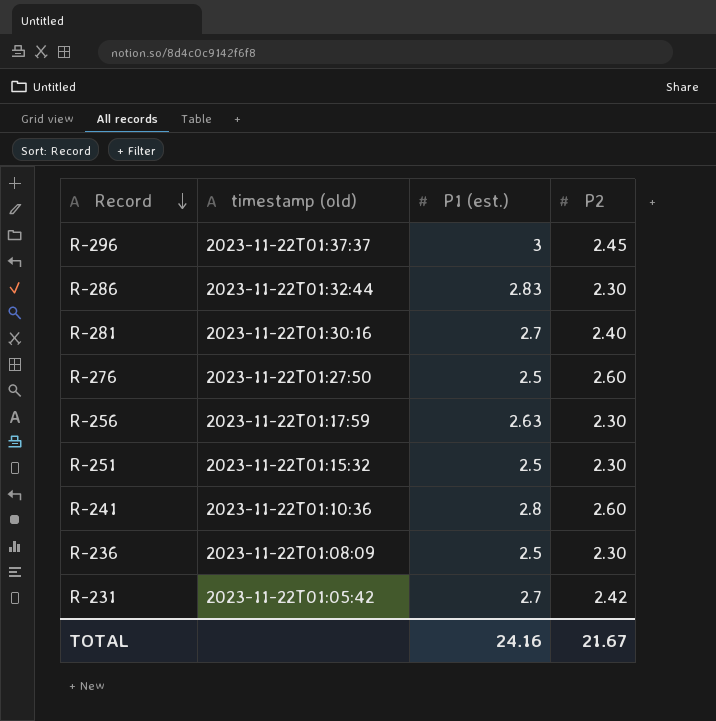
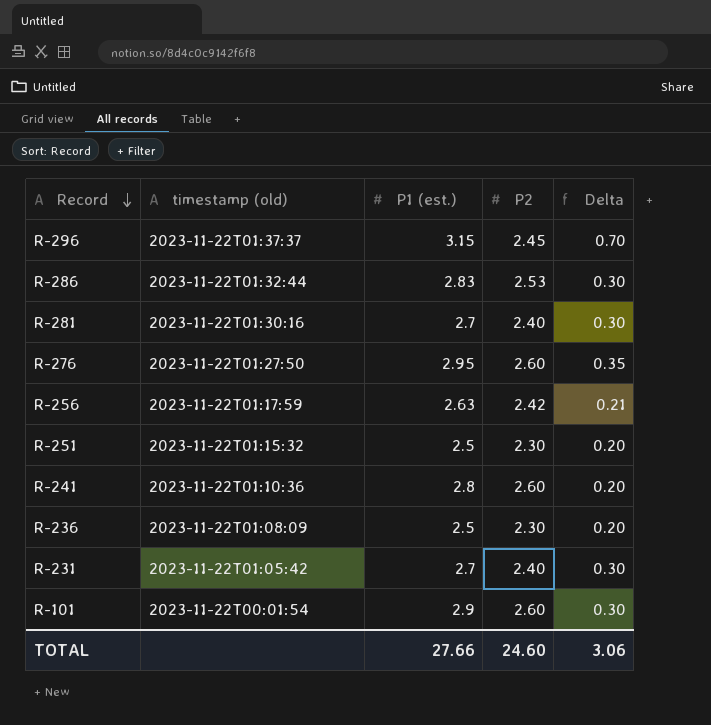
column Delta | formula: none -> [P1 (est.)] - [P2]
R-296 | P1 (est.): 3 -> 3.15
R-286 | P2: 2.30 -> 2.53
R-276 | P1 (est.): 2.5 -> 2.95
R-256 | P2: 2.30 -> 2.42
R-231 | P2: 2.42 -> 2.40
row R-101: none -> 2023-11-22T00:01:54 | 2.9 | 2.60 | 0.30
TOTAL | P1 (est.): 24.16 -> 27.66
TOTAL | P2: 21.67 -> 24.60

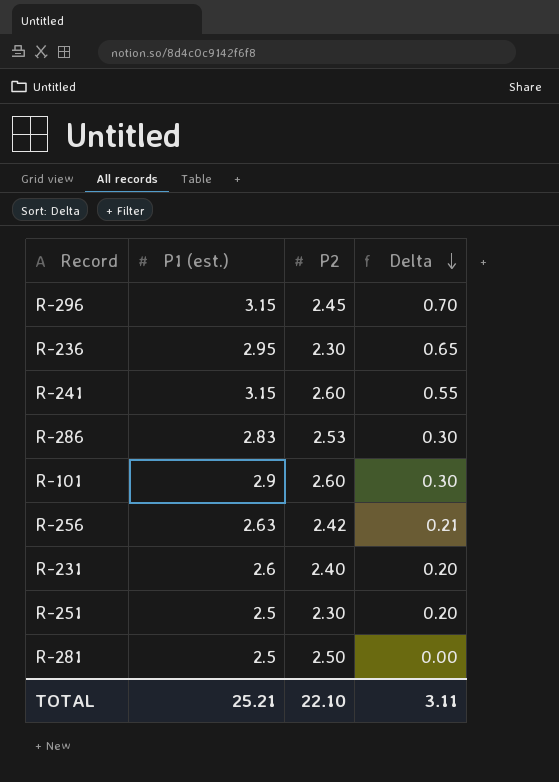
row order: Record descending -> Delta descending
column timestamp (old) | position: 2 -> none
row R-276: 2023-11-22T01:27:50 | 2.95 | 2.60 | 0.35 -> none
R-236 | P1 (est.): 2.5 -> 2.95
R-236 | Delta: 0.20 -> 0.65
R-241 | P1 (est.): 2.8 -> 3.15
R-241 | Delta: 0.20 -> 0.55
R-231 | P1 (est.): 2.7 -> 2.6
R-231 | Delta: 0.30 -> 0.20
R-281 | P1 (est.): 2.7 -> 2.5
R-281 | P2: 2.40 -> 2.50
R-281 | Delta: 0.30 -> 0.00
TOTAL | P1 (est.): 27.66 -> 25.21
TOTAL | P2: 24.60 -> 22.10
TOTAL | Delta: 3.06 -> 3.11

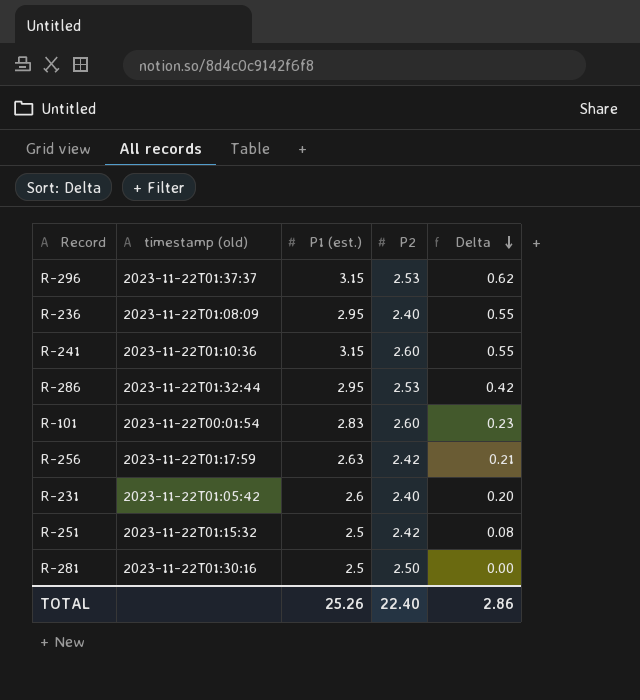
column timestamp (old) | position: none -> 2
R-296 | P2: 2.45 -> 2.53
R-296 | Delta: 0.70 -> 0.62
R-236 | P2: 2.30 -> 2.40
R-236 | Delta: 0.65 -> 0.55
R-286 | P1 (est.): 2.83 -> 2.95
R-286 | Delta: 0.30 -> 0.42
R-101 | P1 (est.): 2.9 -> 2.83
R-101 | Delta: 0.30 -> 0.23
R-251 | P2: 2.30 -> 2.42
R-251 | Delta: 0.20 -> 0.08
TOTAL | P1 (est.): 25.21 -> 25.26
TOTAL | P2: 22.10 -> 22.40
TOTAL | Delta: 3.11 -> 2.86

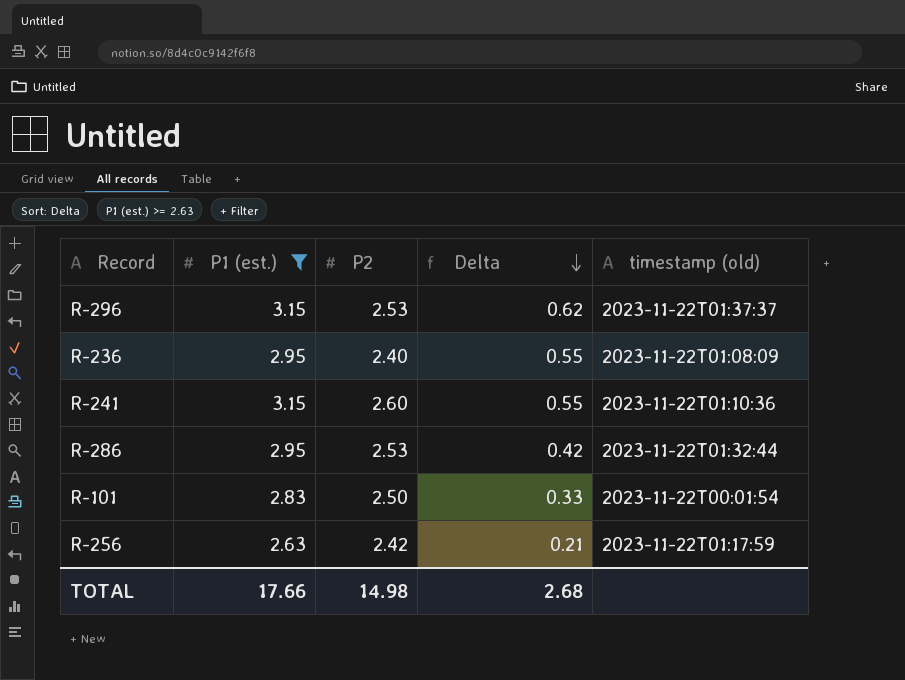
filter: none -> P1 (est.) >= 2.63
column timestamp (old) | position: 2 -> 5
R-101 | P2: 2.60 -> 2.50
R-101 | Delta: 0.23 -> 0.33
TOTAL | P1 (est.): 25.26 -> 17.66
TOTAL | P2: 22.40 -> 14.98
TOTAL | Delta: 2.86 -> 2.68

